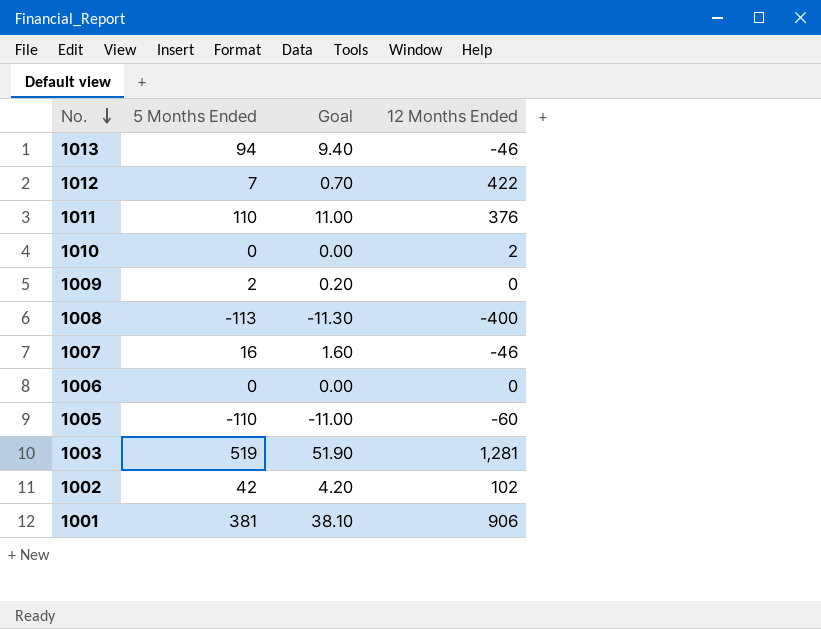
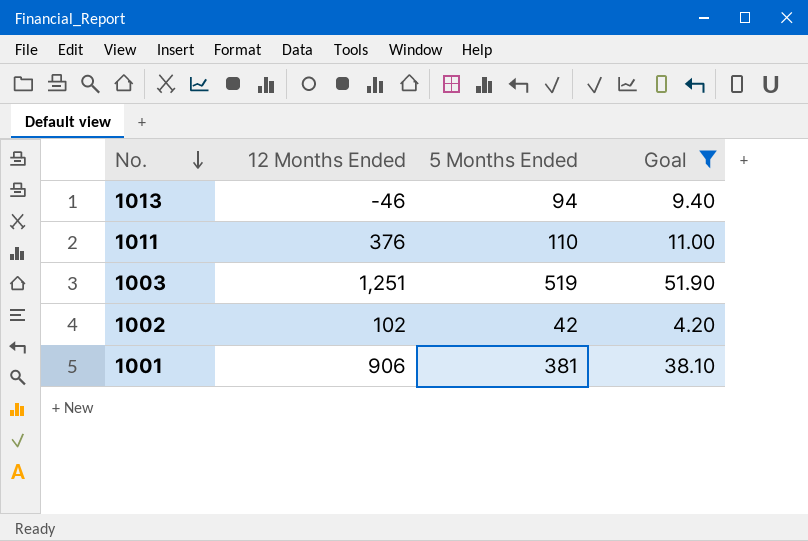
filter: none -> Goal >= 4.20
column 12 Months Ended | position: 4 -> 2
1003 | 12 Months Ended: 1,281 -> 1,251

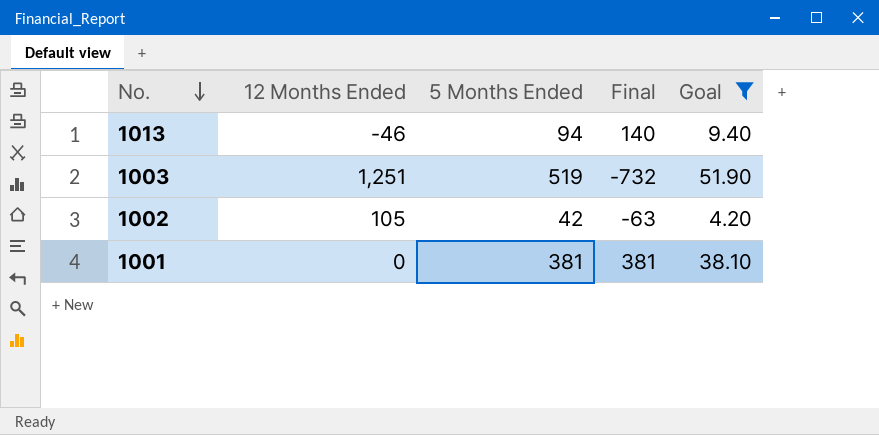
column Final | formula: none -> [5 Months Ended] - [12 Months Ended]
row 1011: 376 | 110 | 11.00 -> none
1002 | 12 Months Ended: 102 -> 105
1001 | 12 Months Ended: 906 -> 0

